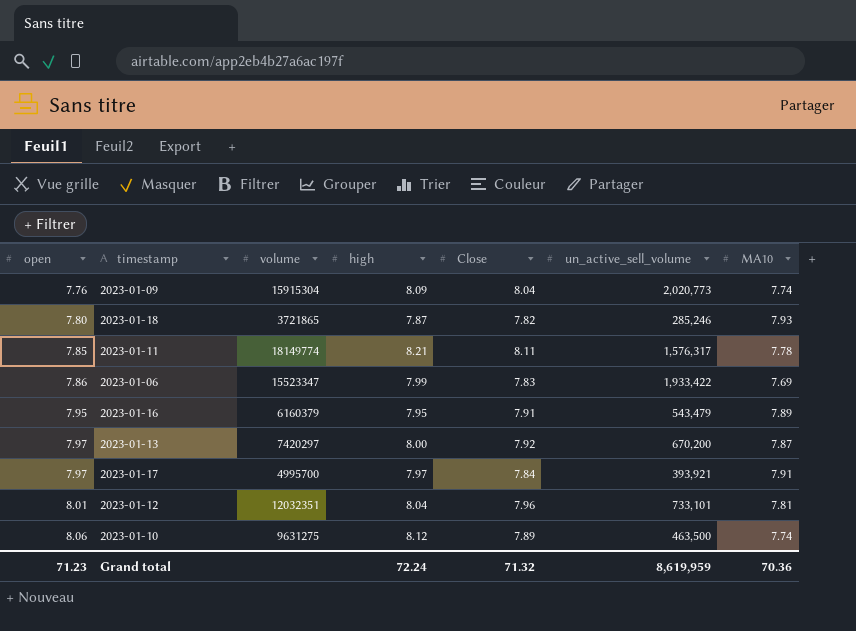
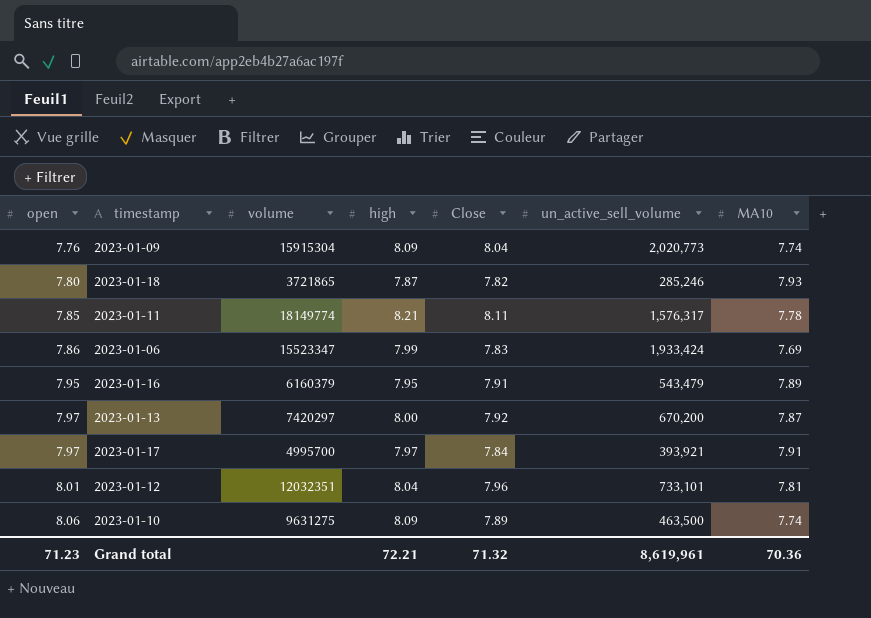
2023-01-06 | un_active_sell_volume: 1,933,422 -> 1,933,424
2023-01-10 | high: 8.12 -> 8.09
Grand total | high: 72.24 -> 72.21
Grand total | un_active_sell_volume: 8,619,959 -> 8,619,961

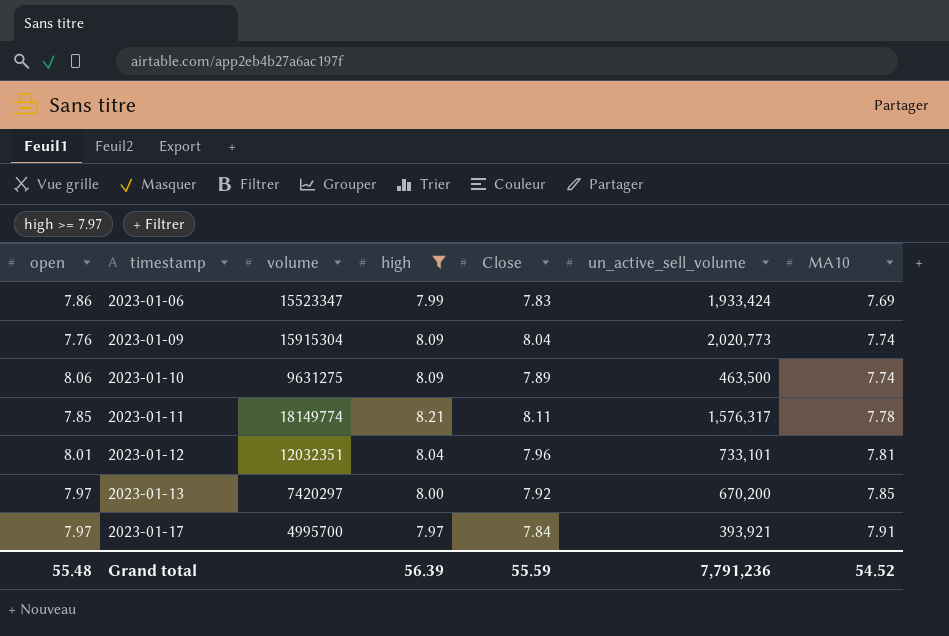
filter: none -> high >= 7.97
row order: open ascending -> timestamp ascending
2023-01-13 | MA10: 7.87 -> 7.85
Grand total | open: 71.23 -> 55.48
Grand total | high: 72.21 -> 56.39
Grand total | Close: 71.32 -> 55.59
Grand total | un_active_sell_volume: 8,619,961 -> 7,791,236
Grand total | MA10: 70.36 -> 54.52

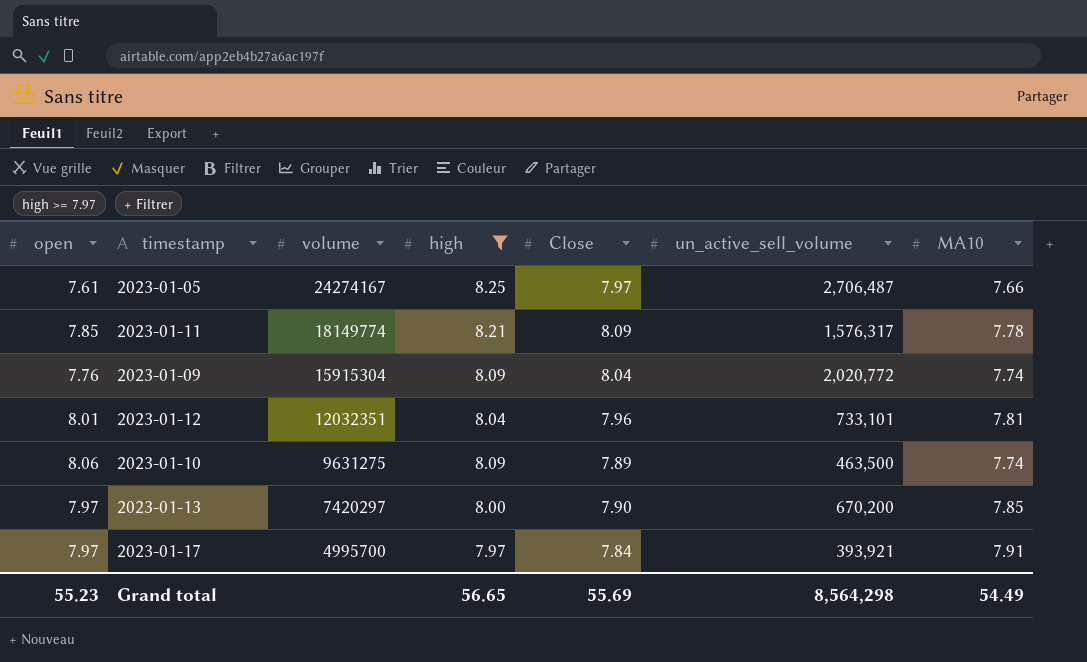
row order: timestamp ascending -> volume descending
row 2023-01-06: 7.86 | 15523347 | 7.99 | 7.83 | 1,933,424 | 7.69 -> none
row 2023-01-05: none -> 7.61 | 24274167 | 8.25 | 7.97 | 2,706,487 | 7.66
2023-01-11 | Close: 8.11 -> 8.09
2023-01-09 | un_active_sell_volume: 2,020,773 -> 2,020,772
2023-01-13 | Close: 7.92 -> 7.90
Grand total | open: 55.48 -> 55.23
Grand total | high: 56.39 -> 56.65
Grand total | Close: 55.59 -> 55.69
Grand total | un_active_sell_volume: 7,791,236 -> 8,564,298
Grand total | MA10: 54.52 -> 54.49

